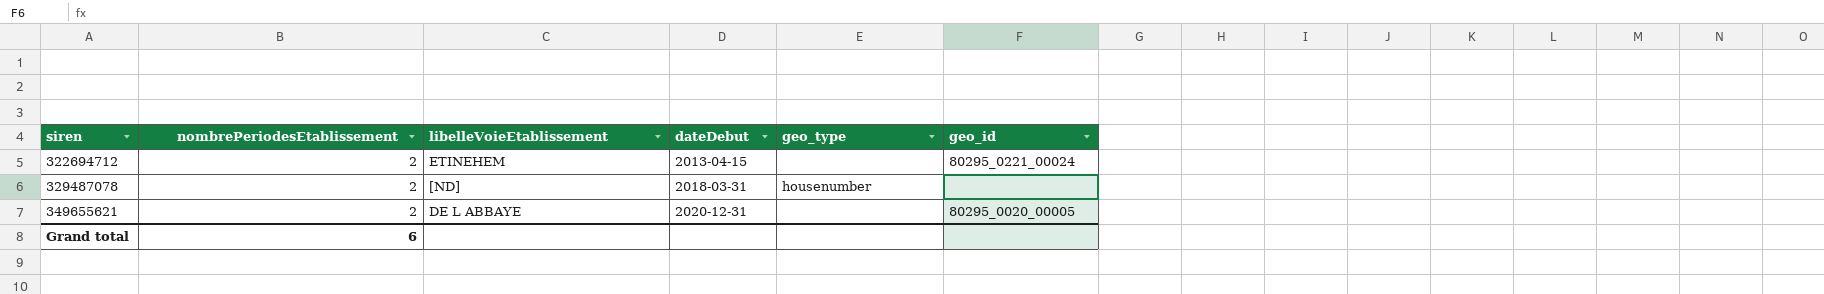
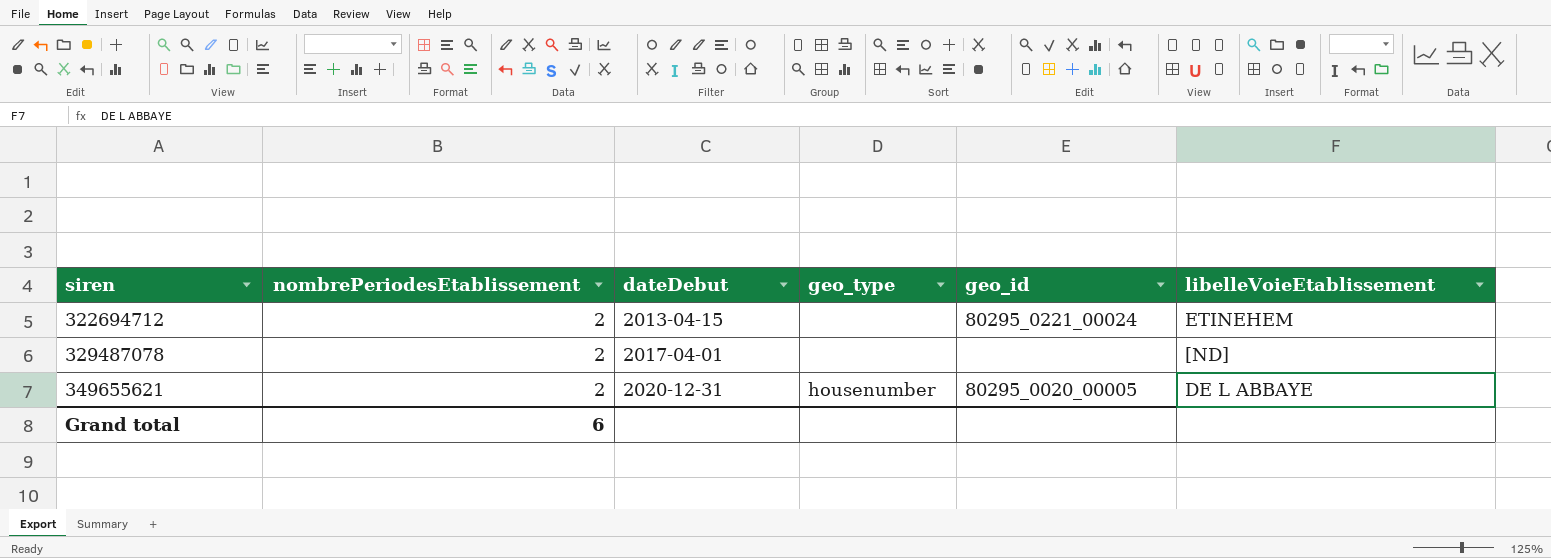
column libelleVoieEtablissement | position: 3 -> 6
329487078 | dateDebut: 2018-03-31 -> 2017-04-01
329487078 | geo_type: housenumber -> none
349655621 | geo_type: none -> housenumber

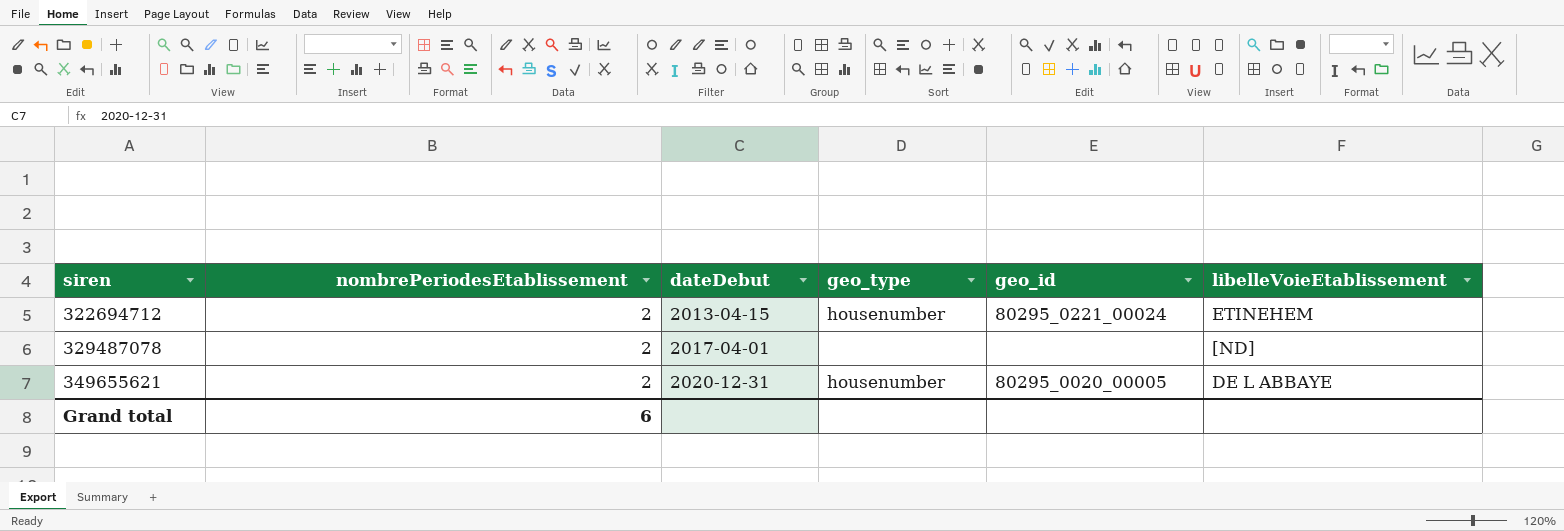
322694712 | geo_type: none -> housenumber

